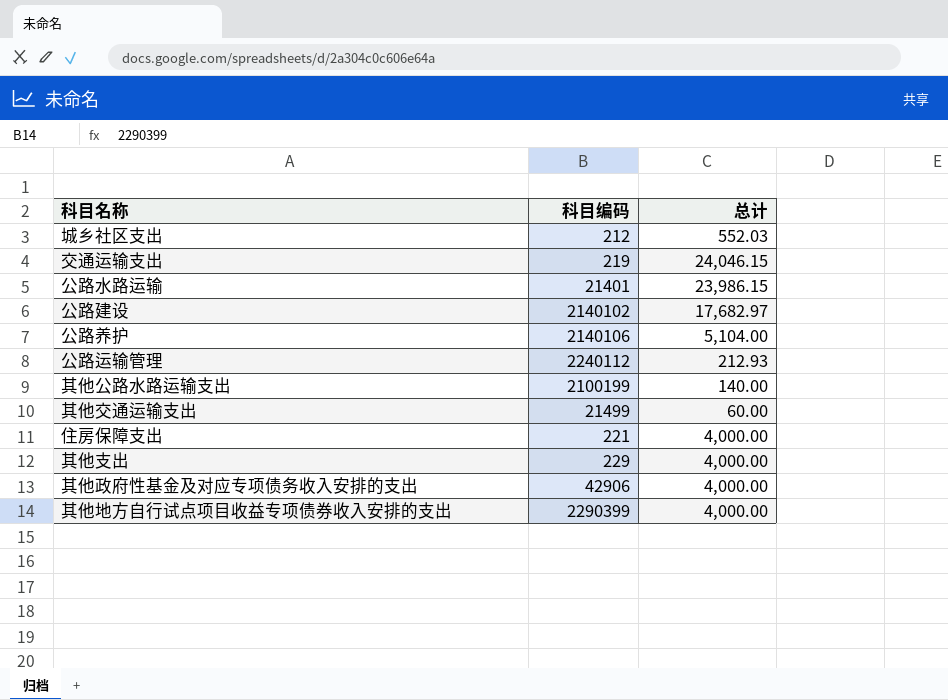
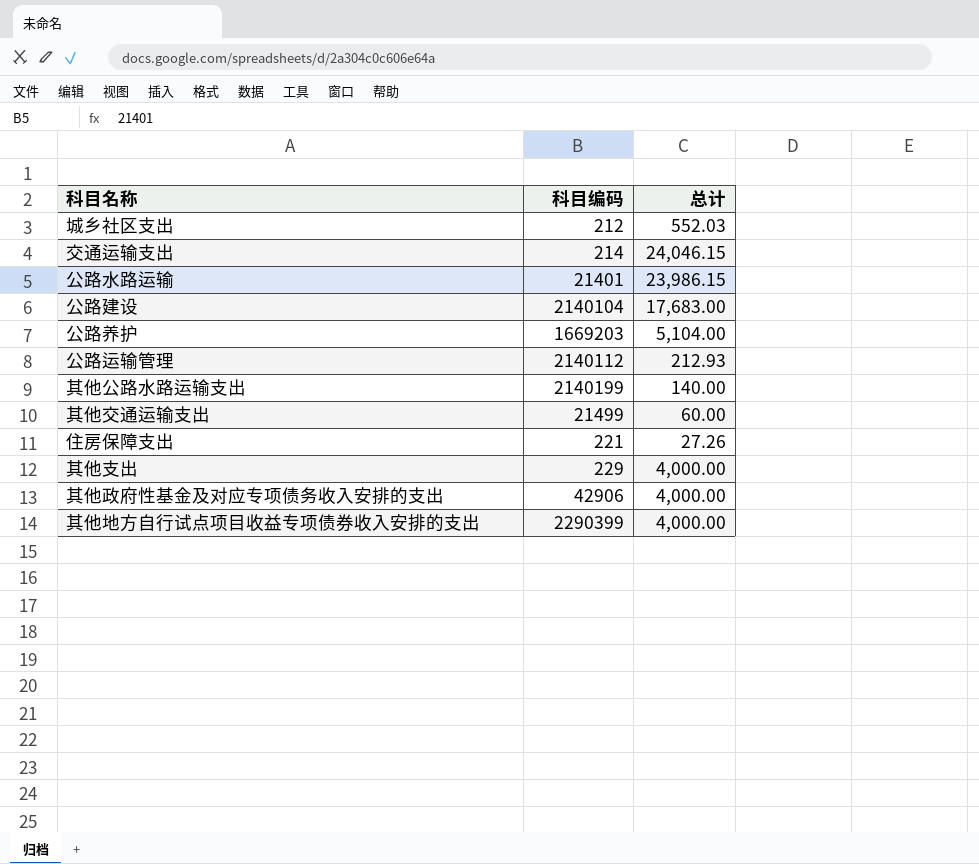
交通运输支出 | 科目编码: 219 -> 214
公路建设 | 科目编码: 2140102 -> 2140104
公路建设 | 总计: 17,682.97 -> 17,683.00
公路养护 | 科目编码: 2140106 -> 1669203
公路运输管理 | 科目编码: 2240112 -> 2140112
其他公路水路运输支出 | 科目编码: 2100199 -> 2140199
住房保障支出 | 总计: 4,000.00 -> 27.26

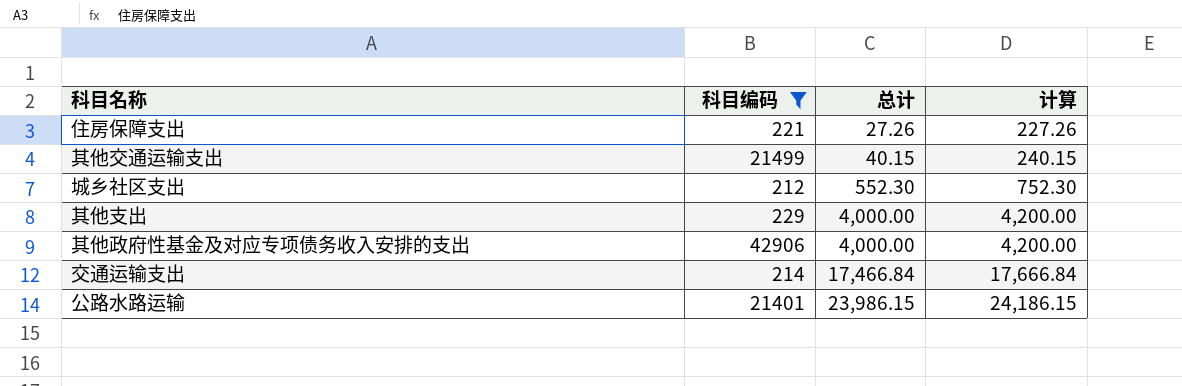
filter: none -> 科目编码 <= 42906
row order: none -> 总计 ascending
column 计算 | formula: none -> [总计] + 200
其他交通运输支出 | 总计: 60.00 -> 40.15
城乡社区支出 | 总计: 552.03 -> 552.30
交通运输支出 | 总计: 24,046.15 -> 17,466.84

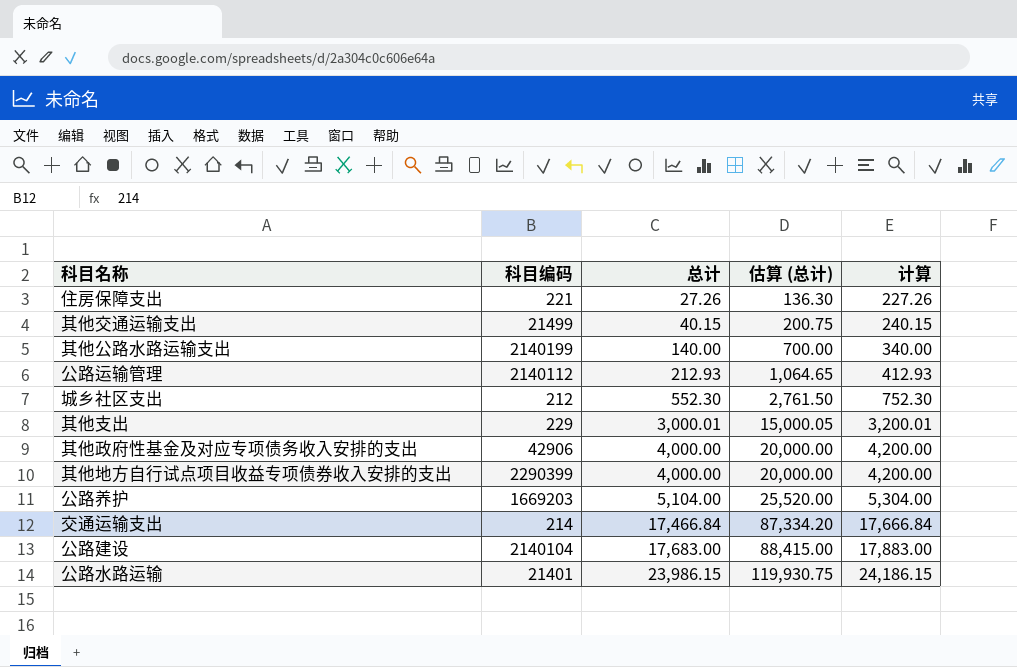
filter: 科目编码 <= 42906 -> none
column 估算 (总计) | formula: none -> [总计] * 5
其他支出 | 总计: 4,000.00 -> 3,000.01
其他支出 | 计算: 4,200.00 -> 3,200.01

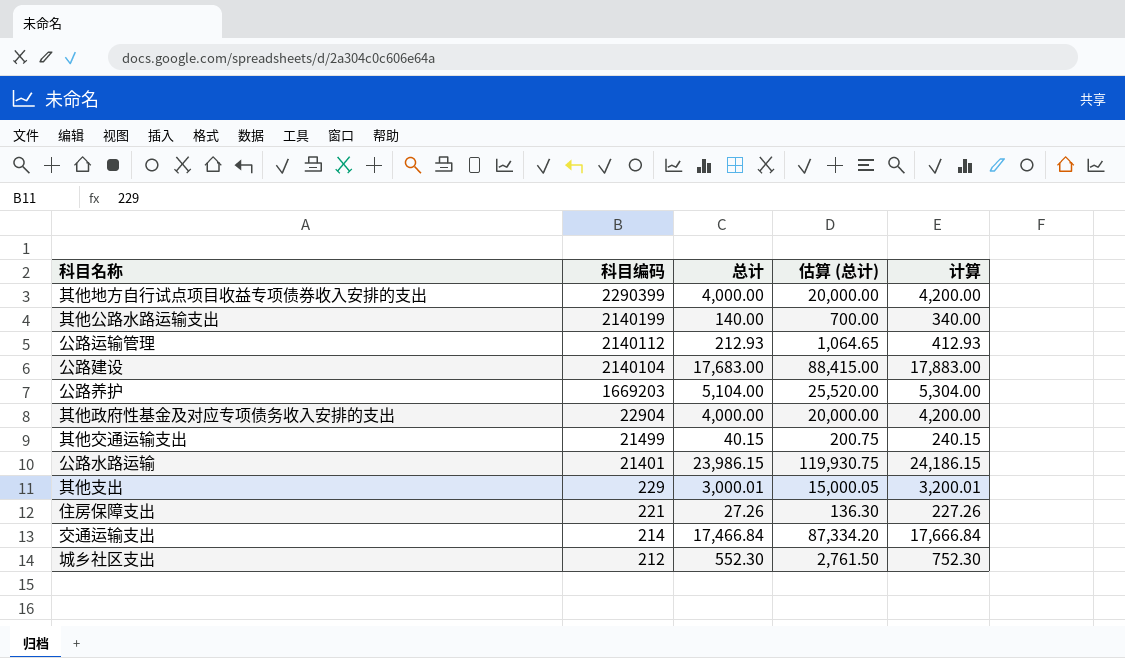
row order: 总计 ascending -> 科目编码 descending
其他政府性基金及对应专项债务收入安排的支出 | 科目编码: 42906 -> 22904

